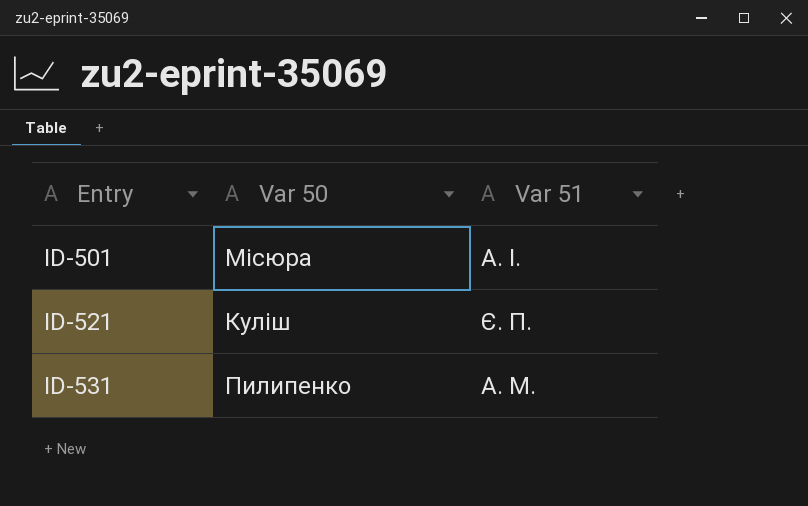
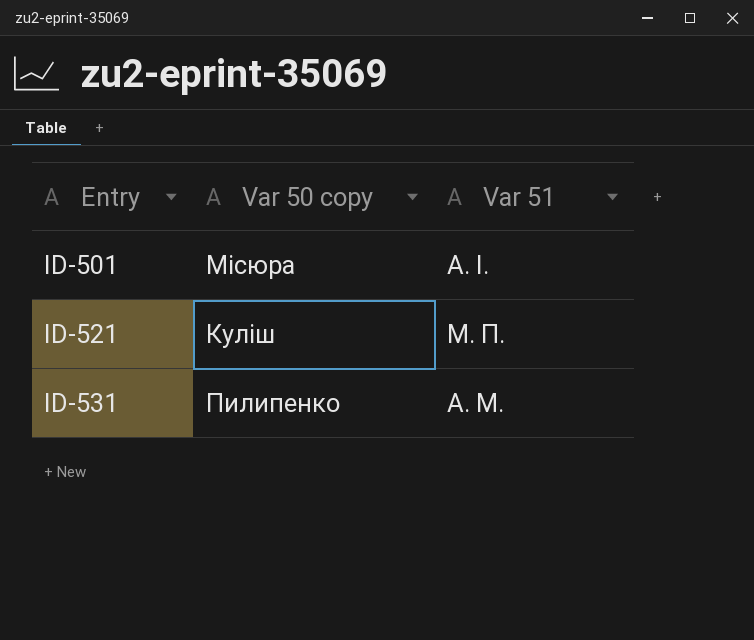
column name: Var 50 -> Var 50 copy
ID-521 | Var 51: Є. П. -> М. П.

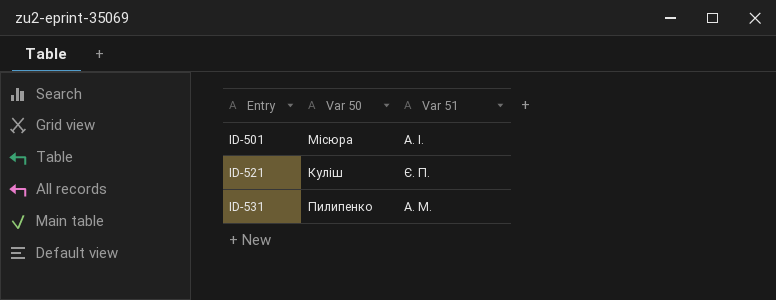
column name: Var 50 copy -> Var 50
ID-521 | Var 51: М. П. -> Є. П.

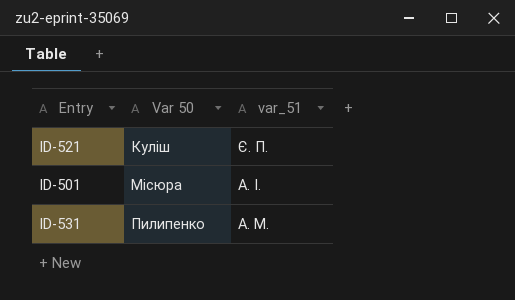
row order: Entry ascending -> Var 50 ascending
column name: Var 51 -> var_51

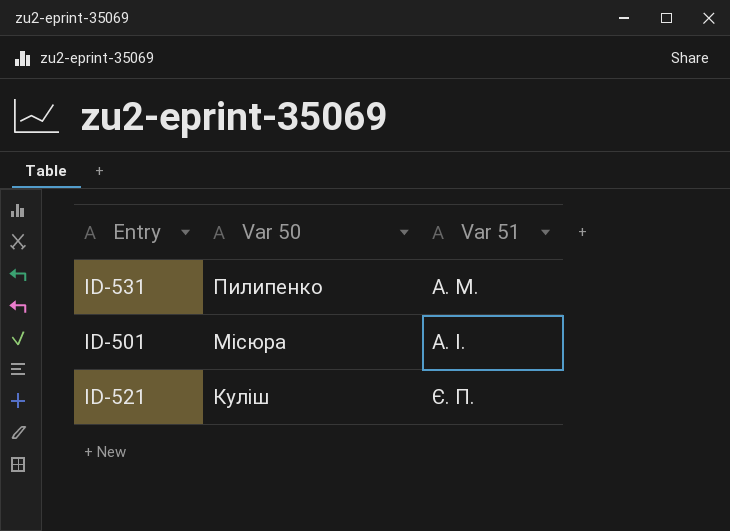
row order: Var 50 ascending -> Var 50 descending
column name: var_51 -> Var 51

